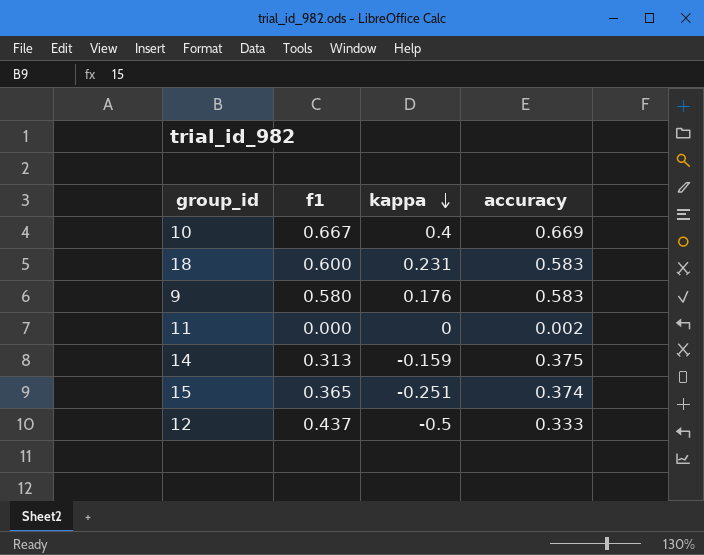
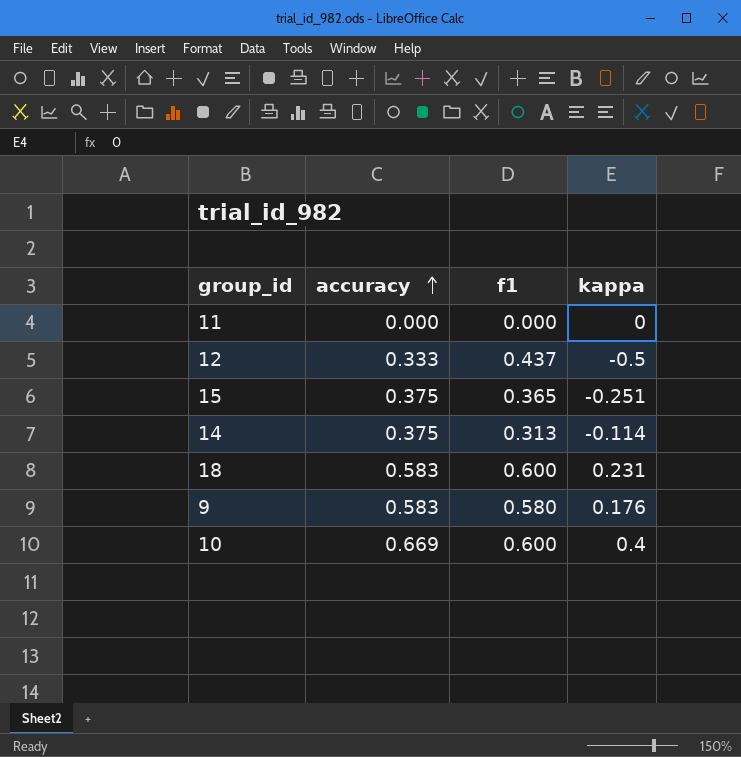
row order: kappa descending -> accuracy ascending
column accuracy | position: 4 -> 2
11 | accuracy: 0.002 -> 0.000
15 | accuracy: 0.374 -> 0.375
14 | kappa: -0.159 -> -0.114
10 | f1: 0.667 -> 0.600

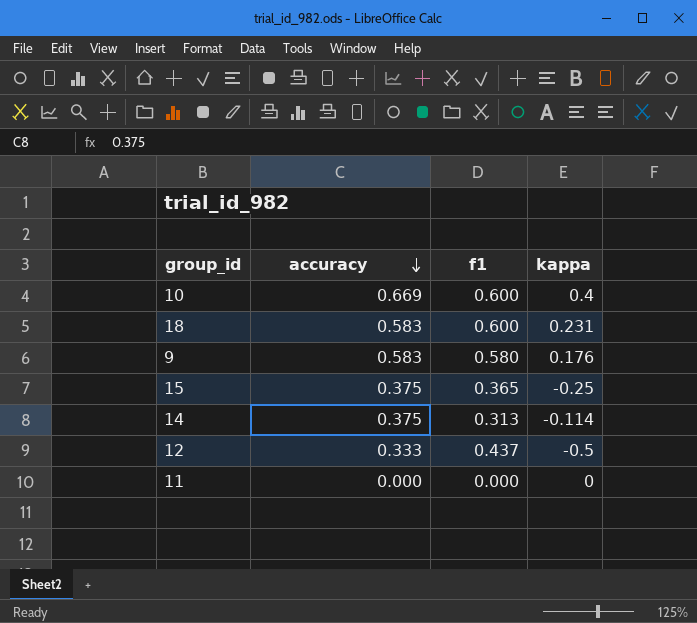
row order: accuracy ascending -> accuracy descending
15 | kappa: -0.251 -> -0.25

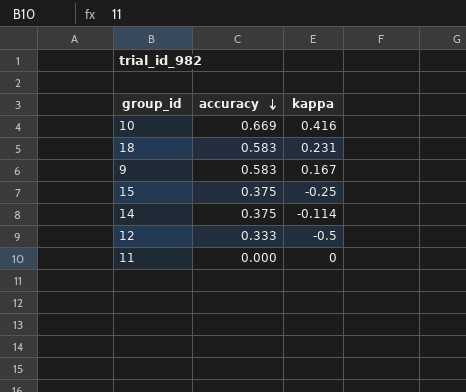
column f1 | position: 3 -> none
10 | kappa: 0.4 -> 0.416
9 | kappa: 0.176 -> 0.167

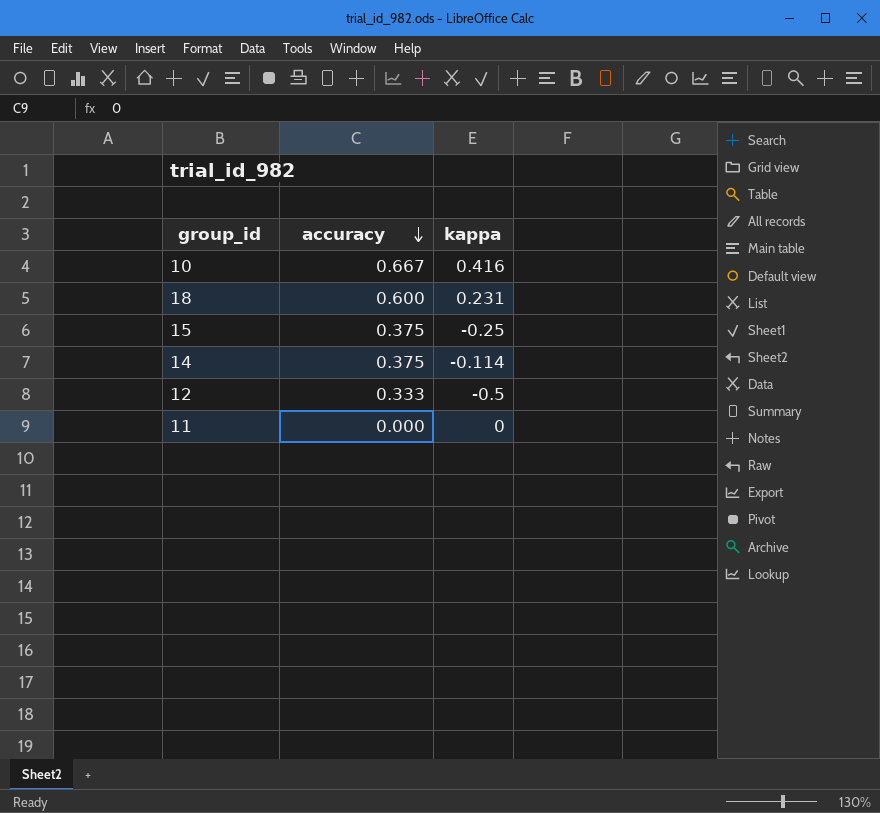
row 9: 0.583 | 0.167 -> none
10 | accuracy: 0.669 -> 0.667
18 | accuracy: 0.583 -> 0.600

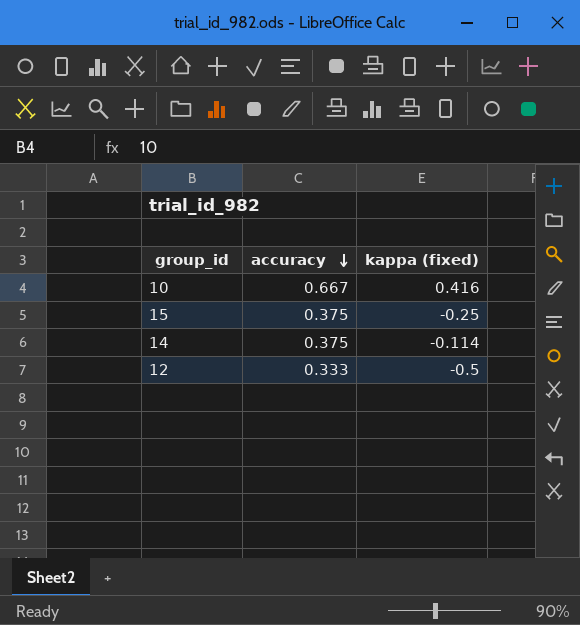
column name: kappa -> kappa (fixed)
row 18: 0.600 | 0.231 -> none
row 11: 0.000 | 0 -> none

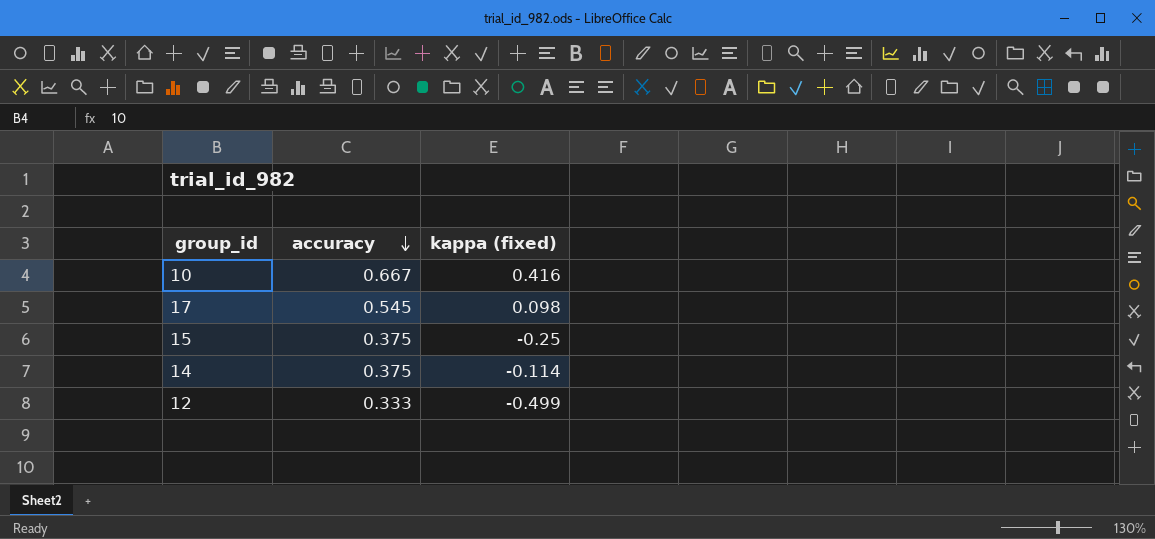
row 17: none -> 0.545 | 0.098
12 | kappa (fixed): -0.5 -> -0.499

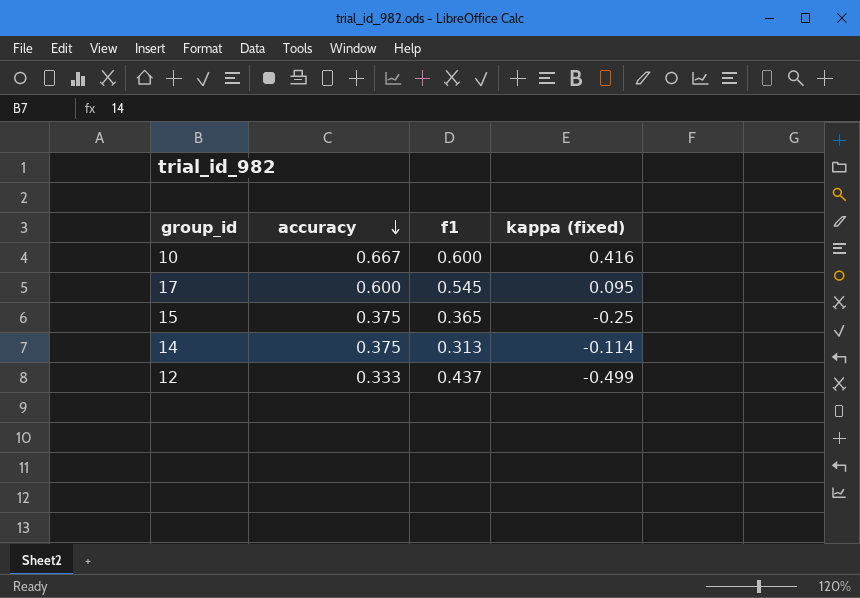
column f1 | position: none -> 3
17 | accuracy: 0.545 -> 0.600
17 | kappa (fixed): 0.098 -> 0.095

